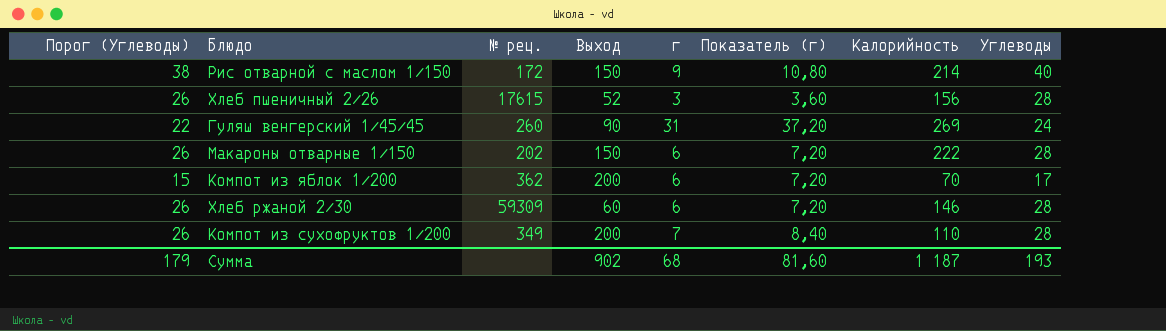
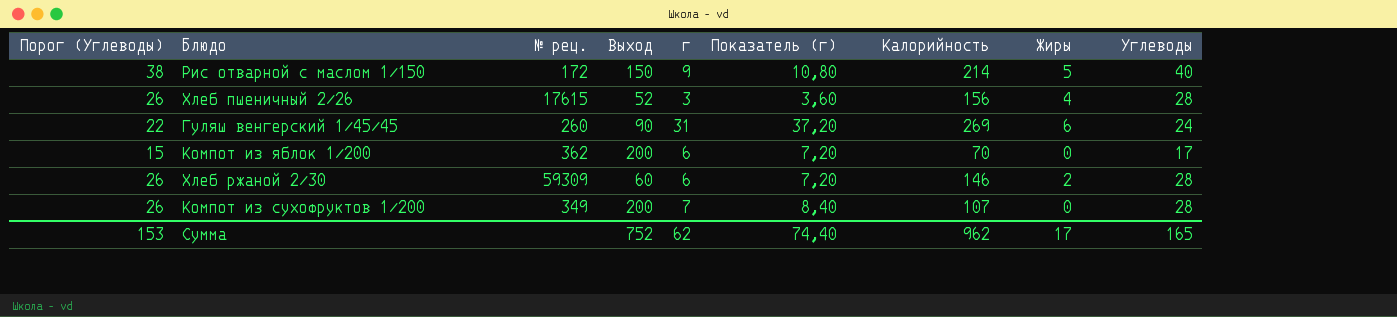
column Жиры | position: none -> 8
row Макароны отварные 1/150: 26 | 202 | 150 | 6 | 7,20 | 222 | 28 -> none
Компот из сухофруктов 1/200 | Калорийность: 110 -> 107
Сумма | Порог (Углеводы): 179 -> 153
Сумма | Выход: 902 -> 752
Сумма | г: 68 -> 62
Сумма | Показатель (г): 81,60 -> 74,40
Сумма | Калорийность: 1 187 -> 962
Сумма | Углеводы: 193 -> 165

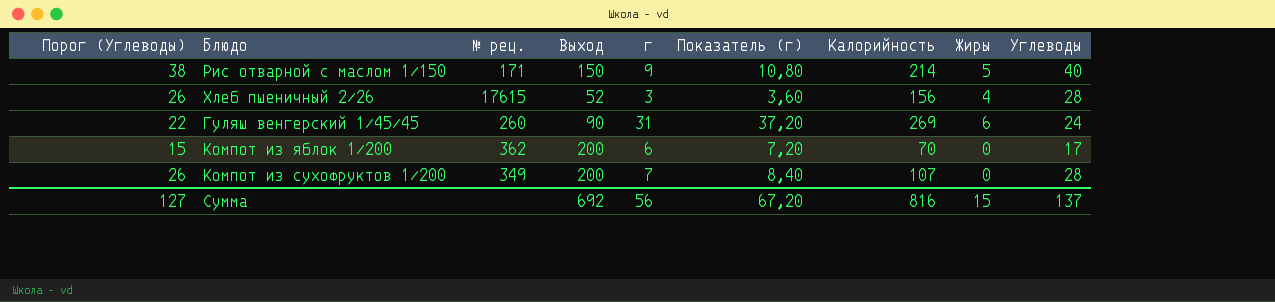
row Хлеб ржаной 2/30: 26 | 59309 | 60 | 6 | 7,20 | 146 | 2 | 28 -> none
Рис отварной с маслом 1/150 | № рец.: 172 -> 171
Сумма | Порог (Углеводы): 153 -> 127
Сумма | Выход: 752 -> 692
Сумма | г: 62 -> 56
Сумма | Показатель (г): 74,40 -> 67,20
Сумма | Калорийность: 962 -> 816
Сумма | Жиры: 17 -> 15
Сумма | Углеводы: 165 -> 137

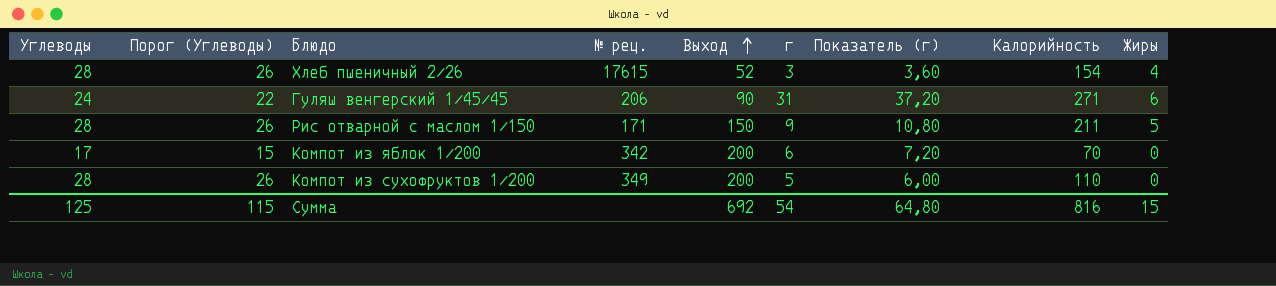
row order: none -> Выход ascending
column Углеводы | position: 9 -> 1
Хлеб пшеничный 2/26 | Калорийность: 156 -> 154
Гуляш венгерский 1/45/45 | № рец.: 260 -> 206
Гуляш венгерский 1/45/45 | Калорийность: 269 -> 271
Рис отварной с маслом 1/150 | Углеводы: 40 -> 28
Рис отварной с маслом 1/150 | Порог (Углеводы): 38 -> 26
Рис отварной с маслом 1/150 | Калорийность: 214 -> 211
Компот из яблок 1/200 | № рец.: 362 -> 342
Компот из сухофруктов 1/200 | г: 7 -> 5
Компот из сухофруктов 1/200 | Показатель (г): 8,40 -> 6,00
Компот из сухофруктов 1/200 | Калорийность: 107 -> 110
Сумма | Углеводы: 137 -> 125
Сумма | Порог (Углеводы): 127 -> 115
Сумма | г: 56 -> 54
Сумма | Показатель (г): 67,20 -> 64,80

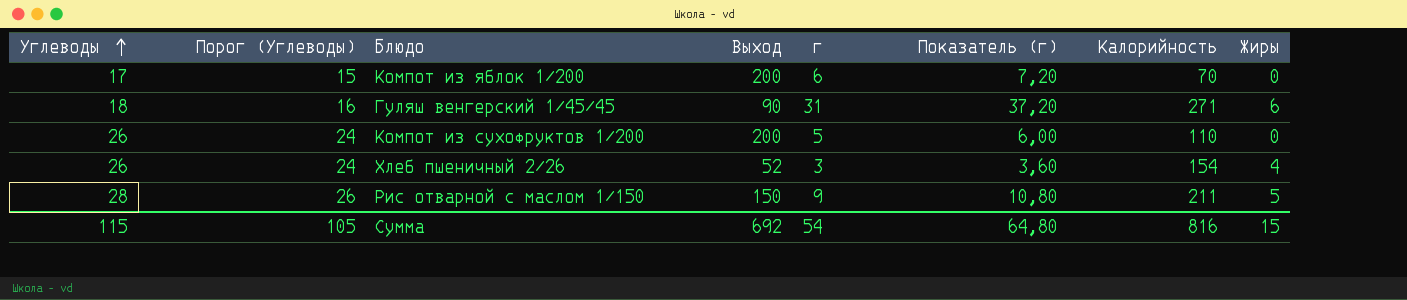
row order: Выход ascending -> Углеводы ascending
column № рец. | position: 4 -> none
Гуляш венгерский 1/45/45 | Углеводы: 24 -> 18
Гуляш венгерский 1/45/45 | Порог (Углеводы): 22 -> 16
Компот из сухофруктов 1/200 | Углеводы: 28 -> 26
Компот из сухофруктов 1/200 | Порог (Углеводы): 26 -> 24
Хлеб пшеничный 2/26 | Углеводы: 28 -> 26
Хлеб пшеничный 2/26 | Порог (Углеводы): 26 -> 24
Сумма | Углеводы: 125 -> 115
Сумма | Порог (Углеводы): 115 -> 105

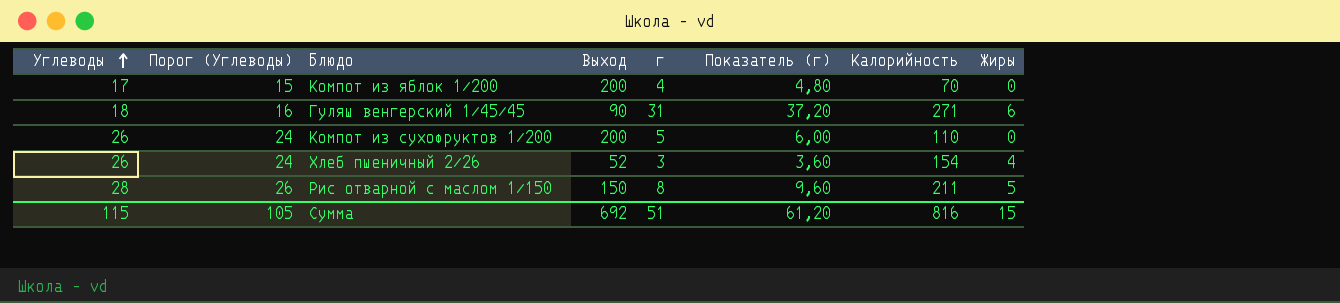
Компот из яблок 1/200 | г: 6 -> 4
Компот из яблок 1/200 | Показатель (г): 7,20 -> 4,80
Рис отварной с маслом 1/150 | г: 9 -> 8
Рис отварной с маслом 1/150 | Показатель (г): 10,80 -> 9,60
Сумма | г: 54 -> 51
Сумма | Показатель (г): 64,80 -> 61,20

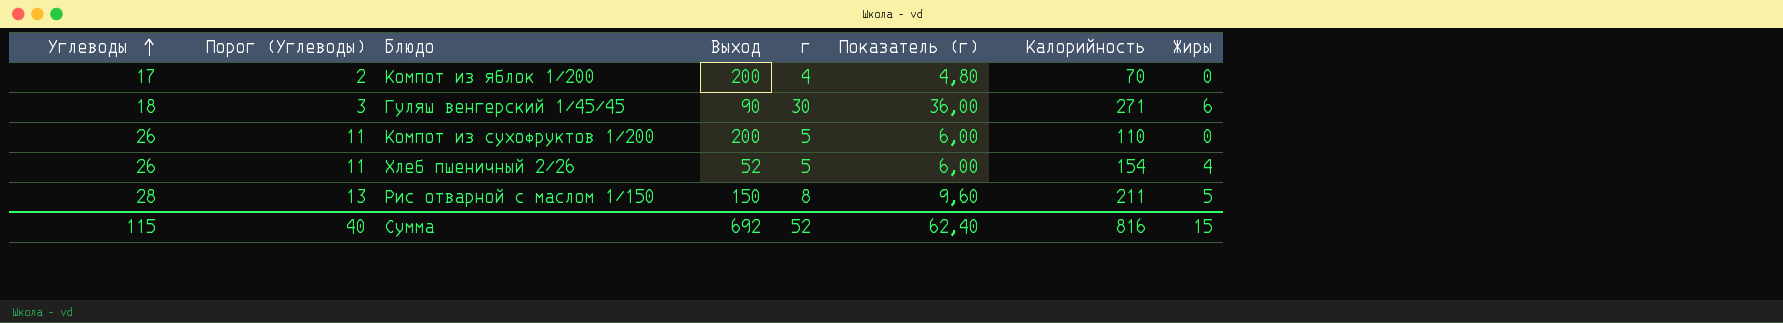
column Порог (Углеводы) | formula: [Углеводы] - 2 -> [Углеводы] - 15
Гуляш венгерский 1/45/45 | г: 31 -> 30
Гуляш венгерский 1/45/45 | Показатель (г): 37,20 -> 36,00
Хлеб пшеничный 2/26 | г: 3 -> 5
Хлеб пшеничный 2/26 | Показатель (г): 3,60 -> 6,00
Сумма | Порог (Углеводы): 105 -> 40
Сумма | г: 51 -> 52
Сумма | Показатель (г): 61,20 -> 62,40

